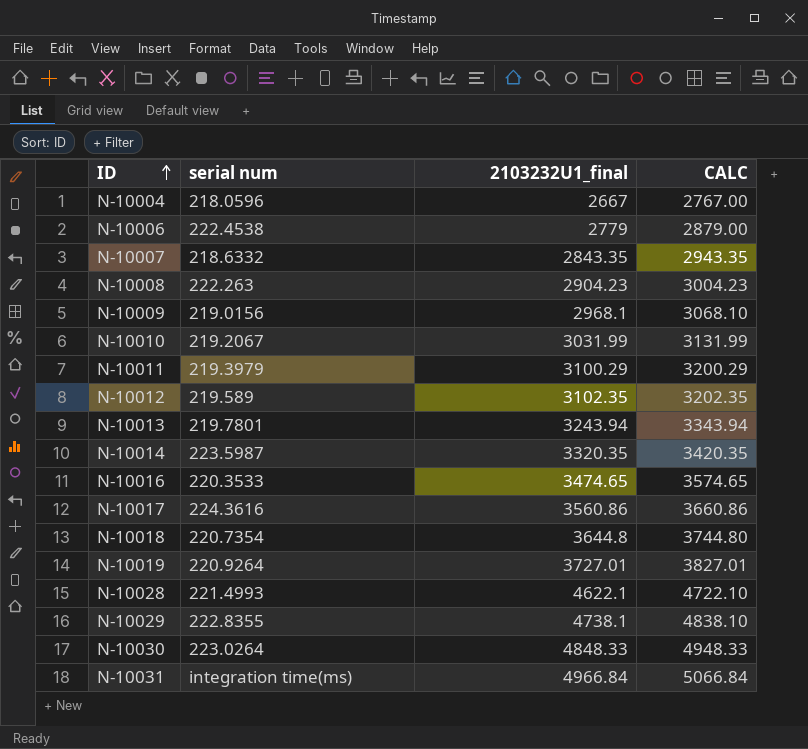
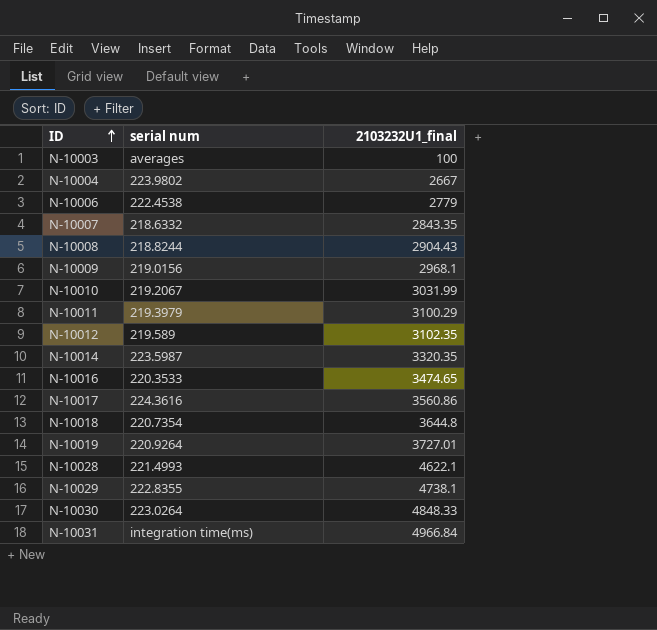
column CALC | formula: [2103232U1_final] + 100 -> none
row N-10013: 219.7801 | 3243.94 | 3343.94 -> none
row N-10003: none -> averages | 100
N-10004 | serial num: 218.0596 -> 223.9802
N-10008 | serial num: 222.263 -> 218.8244
N-10008 | 2103232U1_final: 2904.23 -> 2904.43

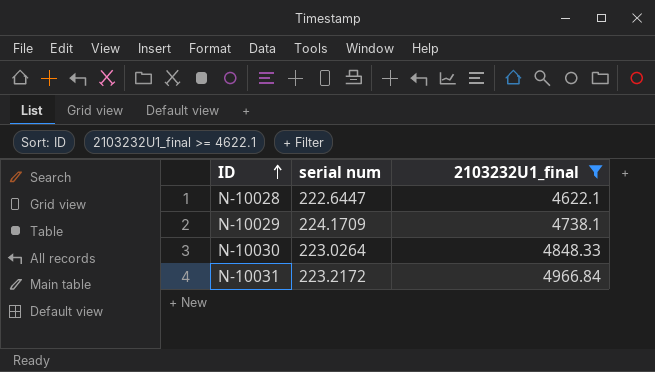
filter: none -> 2103232U1_final >= 4622.1
N-10028 | serial num: 221.4993 -> 222.6447
N-10029 | serial num: 222.8355 -> 224.1709
N-10031 | serial num: integration time(ms) -> 223.2172

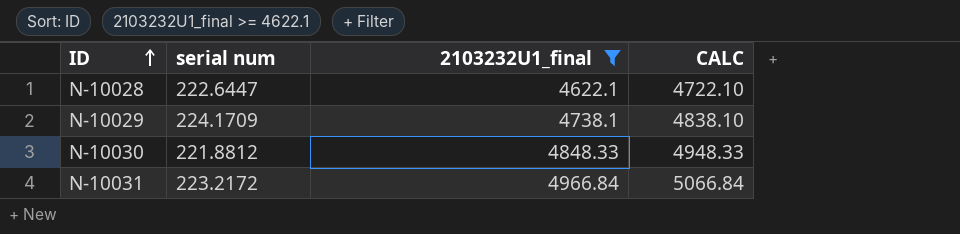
column CALC | formula: none -> [2103232U1_final] + 100
N-10030 | serial num: 223.0264 -> 221.8812

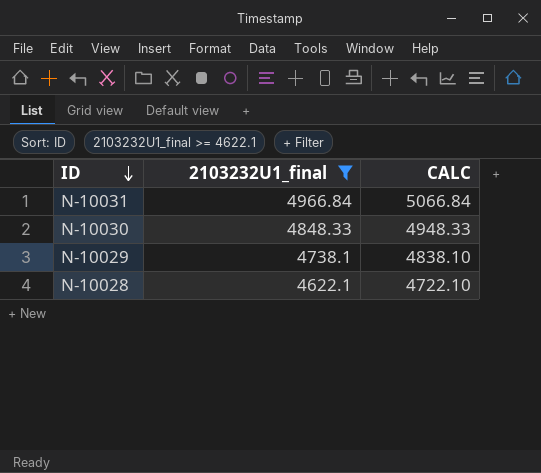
row order: ID ascending -> ID descending
column serial num | position: 2 -> none

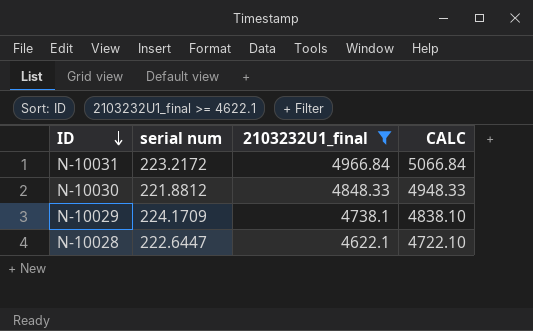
column serial num | position: none -> 2

